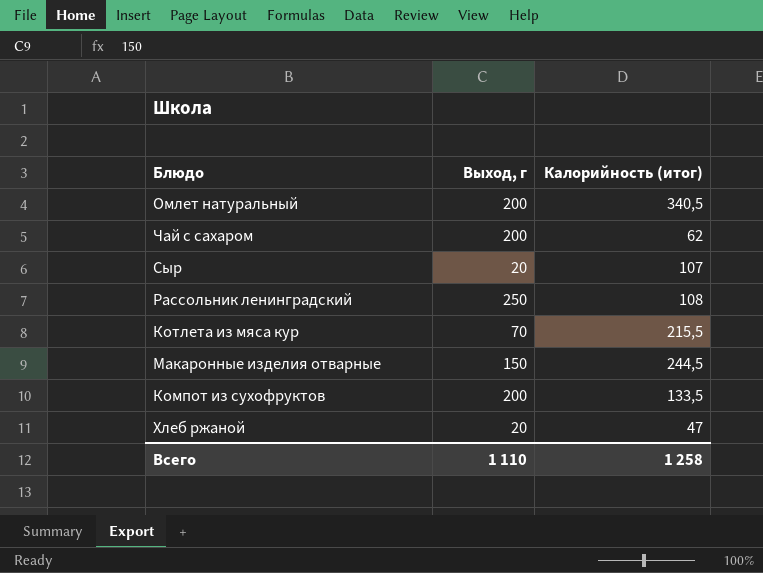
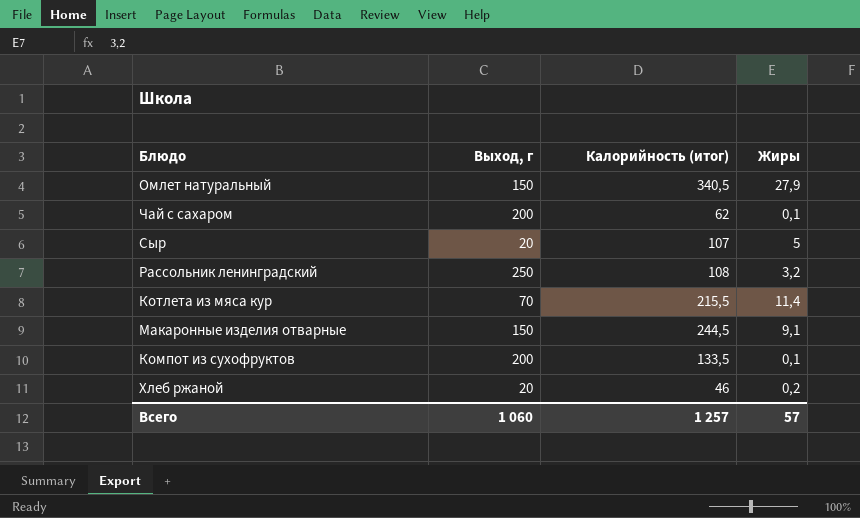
column Жиры | position: none -> 4
Омлет натуральный | Выход, г: 200 -> 150
Хлеб ржаной | Калорийность (итог): 47 -> 46
Всего | Выход, г: 1 110 -> 1 060
Всего | Калорийность (итог): 1 258 -> 1 257

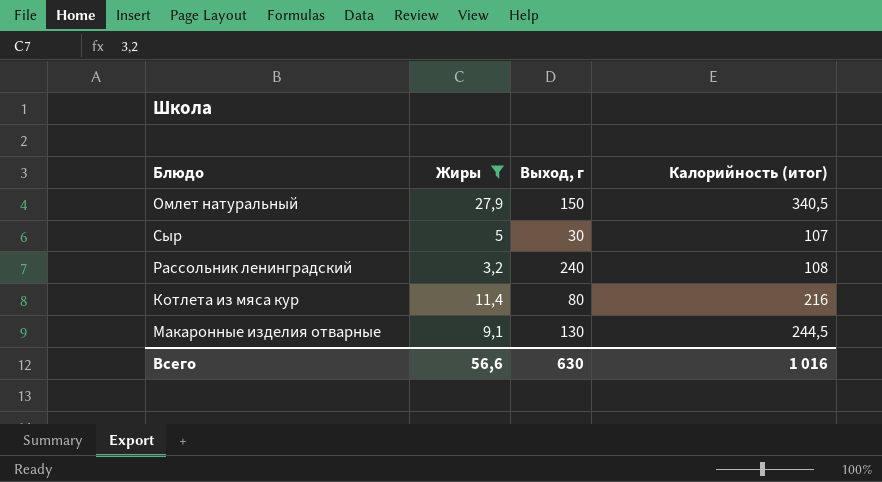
filter: none -> Жиры >= 3,2
column Жиры | position: 4 -> 2
Сыр | Выход, г: 20 -> 30
Рассольник ленинградский | Выход, г: 250 -> 240
Котлета из мяса кур | Выход, г: 70 -> 80
Котлета из мяса кур | Калорийность (итог): 215,5 -> 216
Макаронные изделия отварные | Выход, г: 150 -> 130
Всего | Жиры: 57 -> 56,6
Всего | Выход, г: 1 060 -> 630
Всего | Калорийность (итог): 1 257 -> 1 016

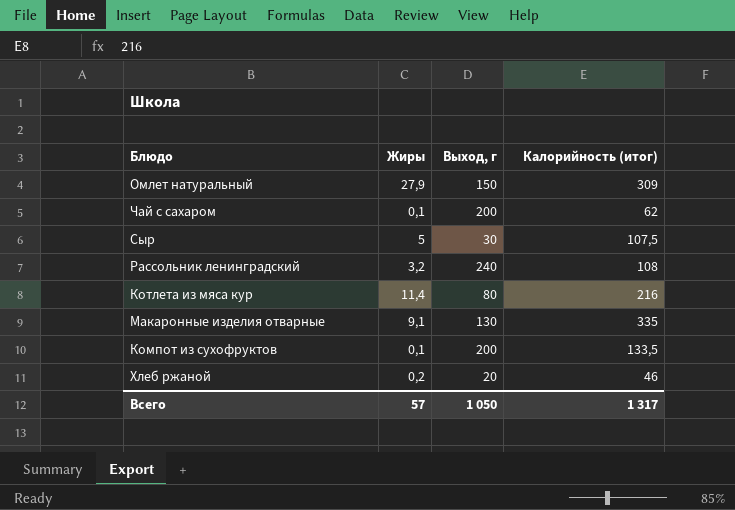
filter: Жиры >= 3,2 -> none
Омлет натуральный | Калорийность (итог): 340,5 -> 309
Сыр | Калорийность (итог): 107 -> 107,5
Макаронные изделия отварные | Калорийность (итог): 244,5 -> 335
Всего | Жиры: 56,6 -> 57
Всего | Выход, г: 630 -> 1 050
Всего | Калорийность (итог): 1 016 -> 1 317

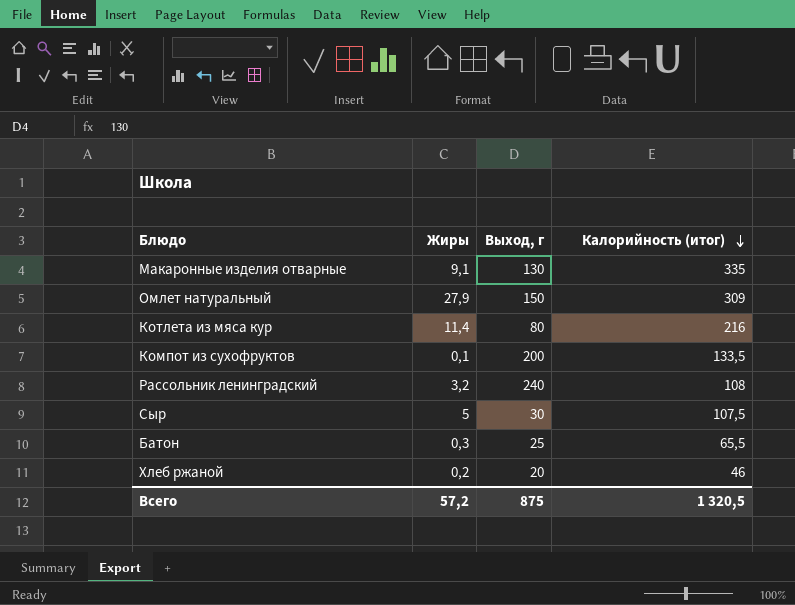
row order: none -> Калорийность (итог) descending
row Чай с сахаром: 0,1 | 200 | 62 -> none
row Батон: none -> 0,3 | 25 | 65,5
Всего | Жиры: 57 -> 57,2
Всего | Выход, г: 1 050 -> 875
Всего | Калорийность (итог): 1 317 -> 1 320,5

